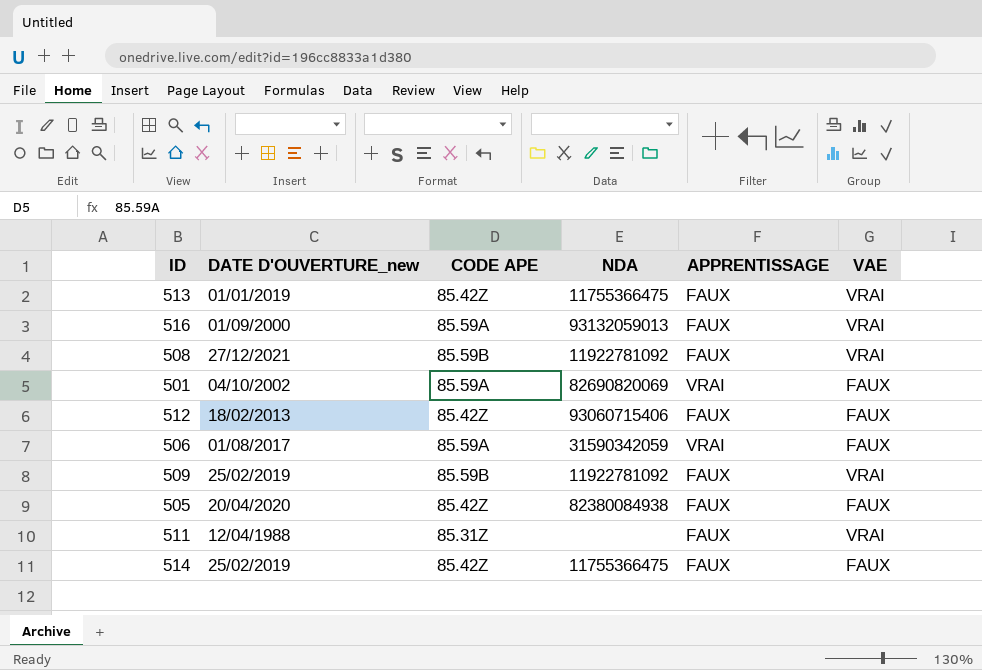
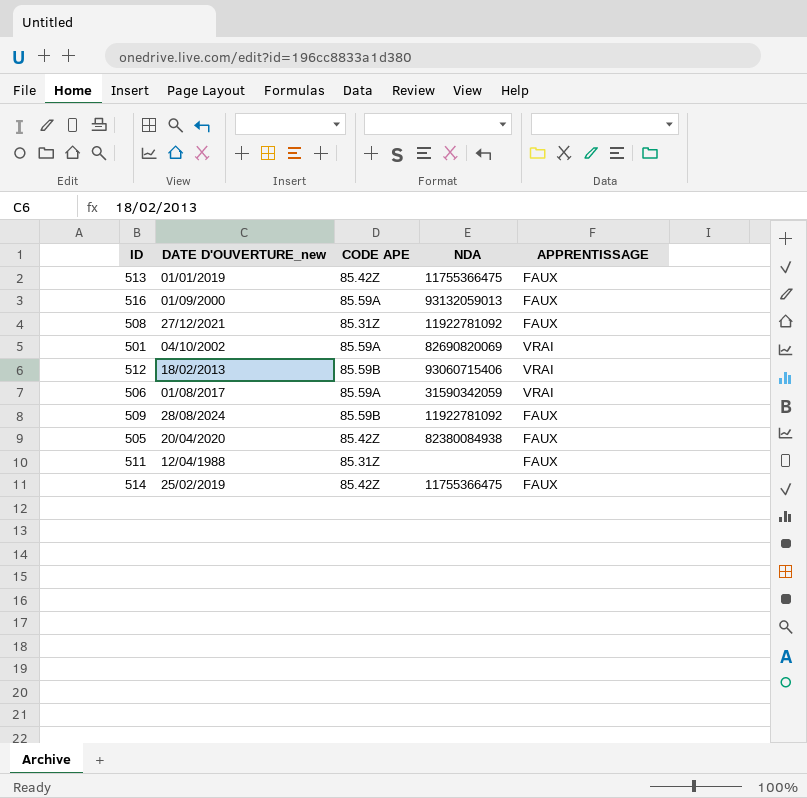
column VAE | position: 6 -> none
508 | CODE APE: 85.59B -> 85.31Z
512 | CODE APE: 85.42Z -> 85.59B
512 | APPRENTISSAGE: FAUX -> VRAI
509 | DATE D'OUVERTURE_new: 25/02/2019 -> 28/08/2024

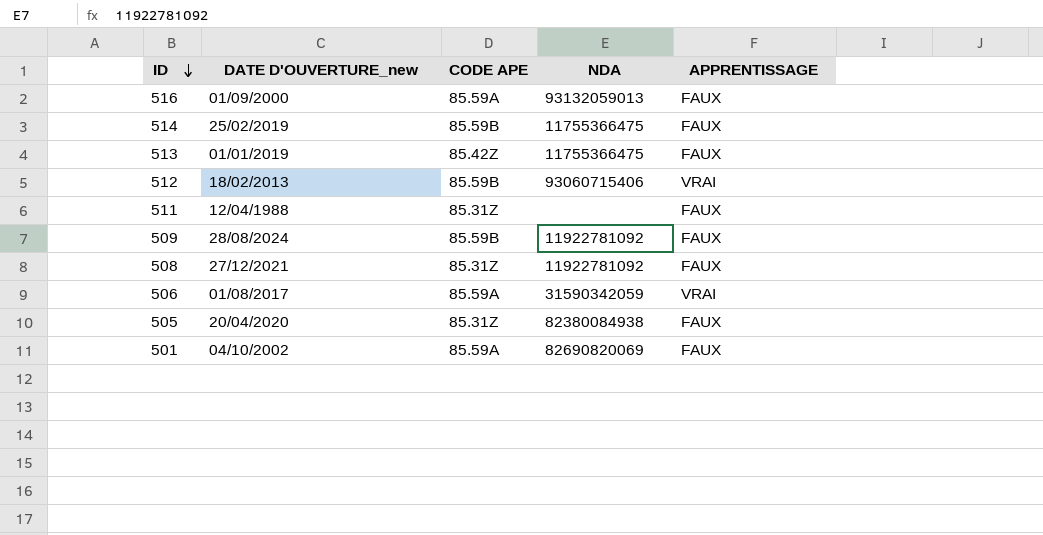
row order: none -> ID descending
514 | CODE APE: 85.42Z -> 85.59B
505 | CODE APE: 85.42Z -> 85.31Z
501 | APPRENTISSAGE: VRAI -> FAUX

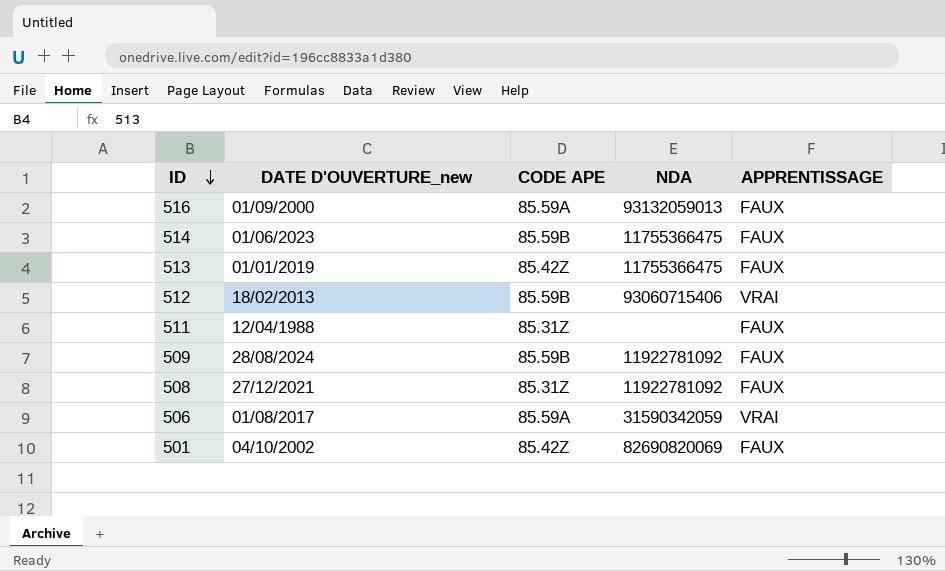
row 505: 20/04/2020 | 85.31Z | 82380084938 | FAUX -> none
514 | DATE D'OUVERTURE_new: 25/02/2019 -> 01/06/2023
501 | CODE APE: 85.59A -> 85.42Z

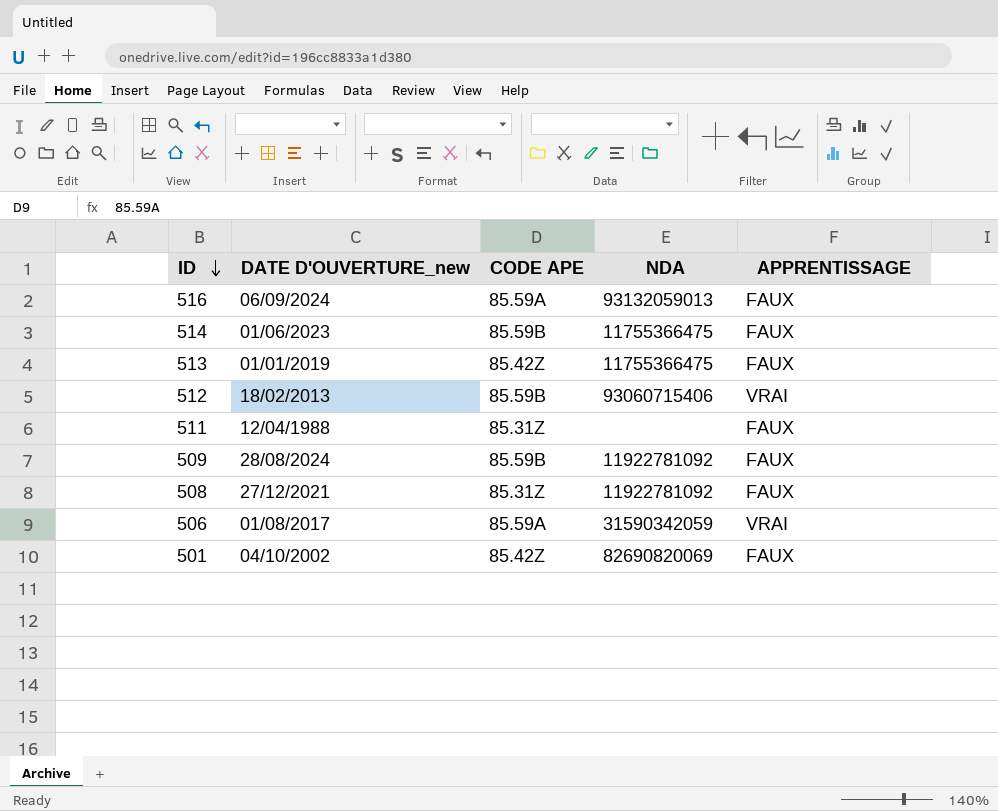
516 | DATE D'OUVERTURE_new: 01/09/2000 -> 06/09/2024

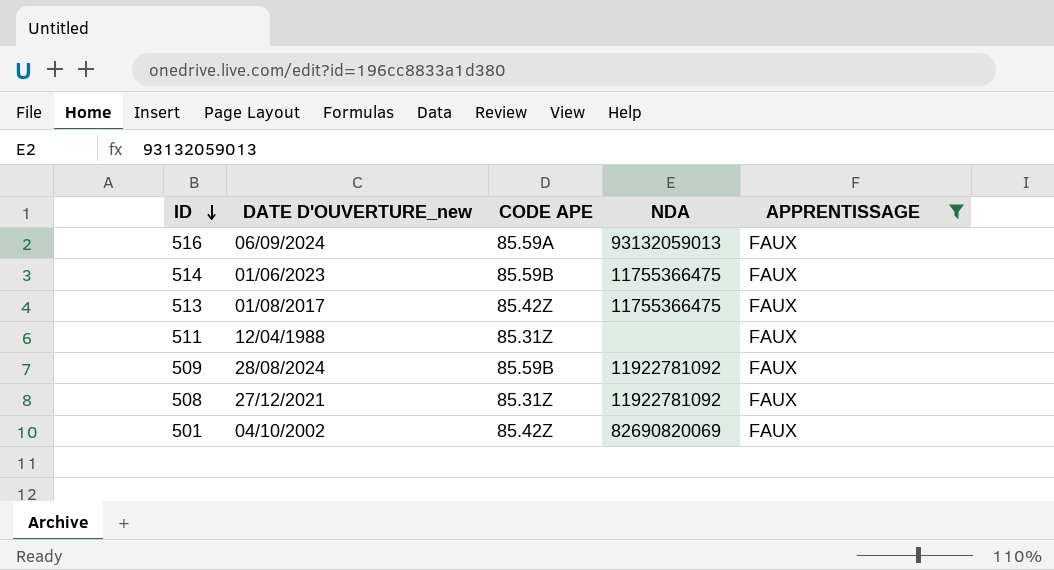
filter: none -> APPRENTISSAGE = FAUX
513 | DATE D'OUVERTURE_new: 01/01/2019 -> 01/08/2017

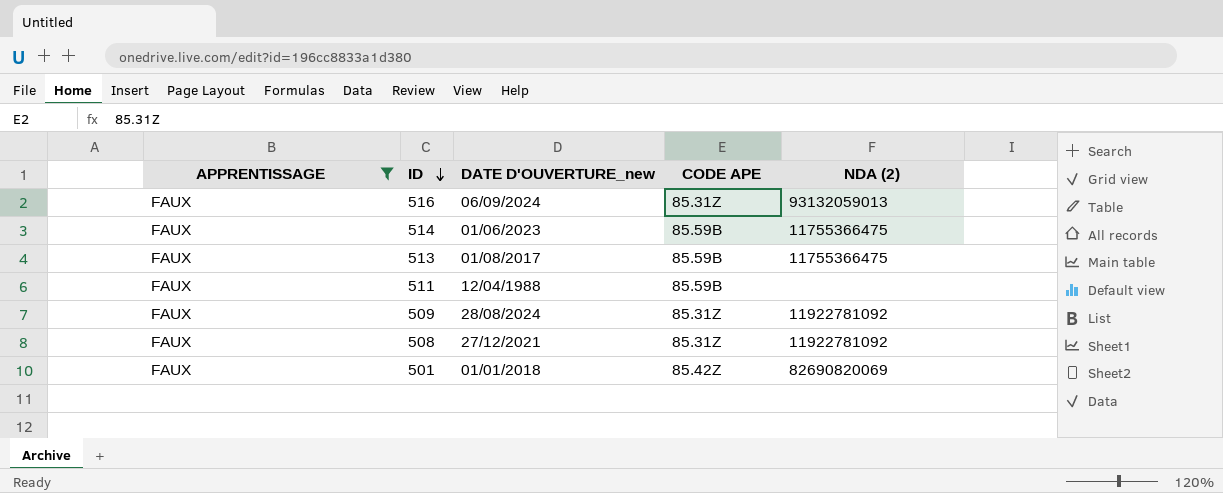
column APPRENTISSAGE | position: 5 -> 1
column name: NDA -> NDA (2)
516 | CODE APE: 85.59A -> 85.31Z
513 | CODE APE: 85.42Z -> 85.59B
511 | CODE APE: 85.31Z -> 85.59B
509 | CODE APE: 85.59B -> 85.31Z
501 | DATE D'OUVERTURE_new: 04/10/2002 -> 01/01/2018

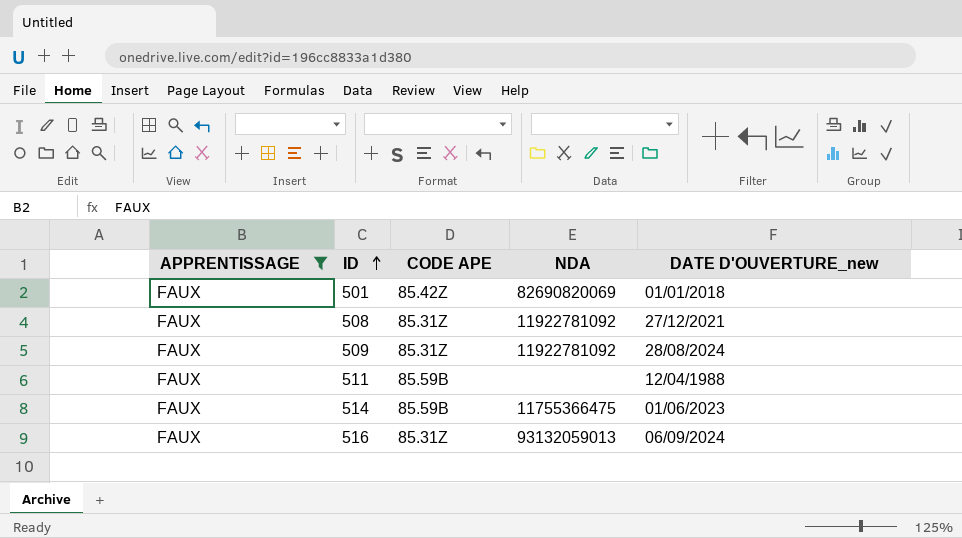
row order: ID descending -> ID ascending
column name: NDA (2) -> NDA
column DATE D'OUVERTURE_new | position: 3 -> 5
row 513: FAUX | 01/08/2017 | 85.59B | 11755366475 -> none

